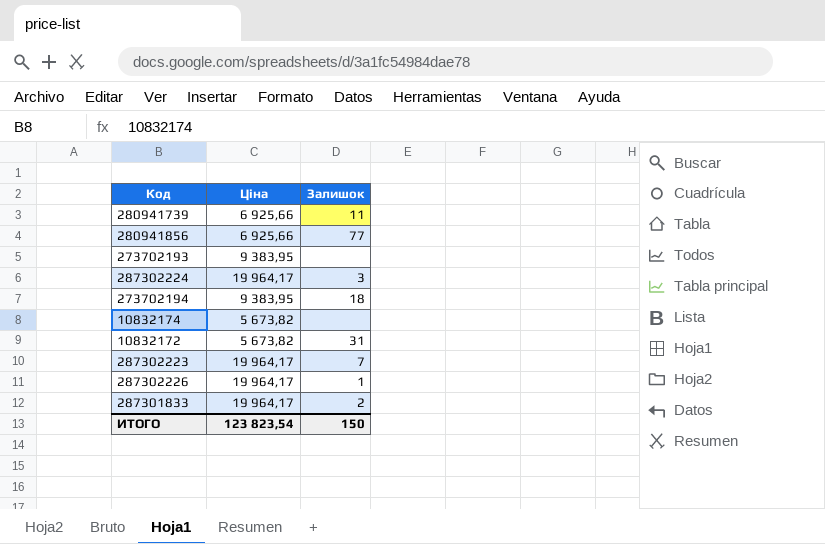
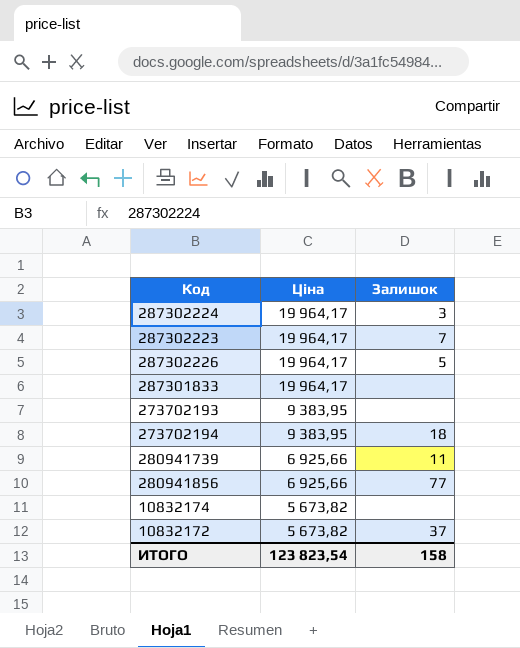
row order: none -> Ціна descending
287302226 | Залишок: 1 -> 5
287301833 | Залишок: 2 -> none
10832172 | Залишок: 31 -> 37
ИТОГО | Залишок: 150 -> 158

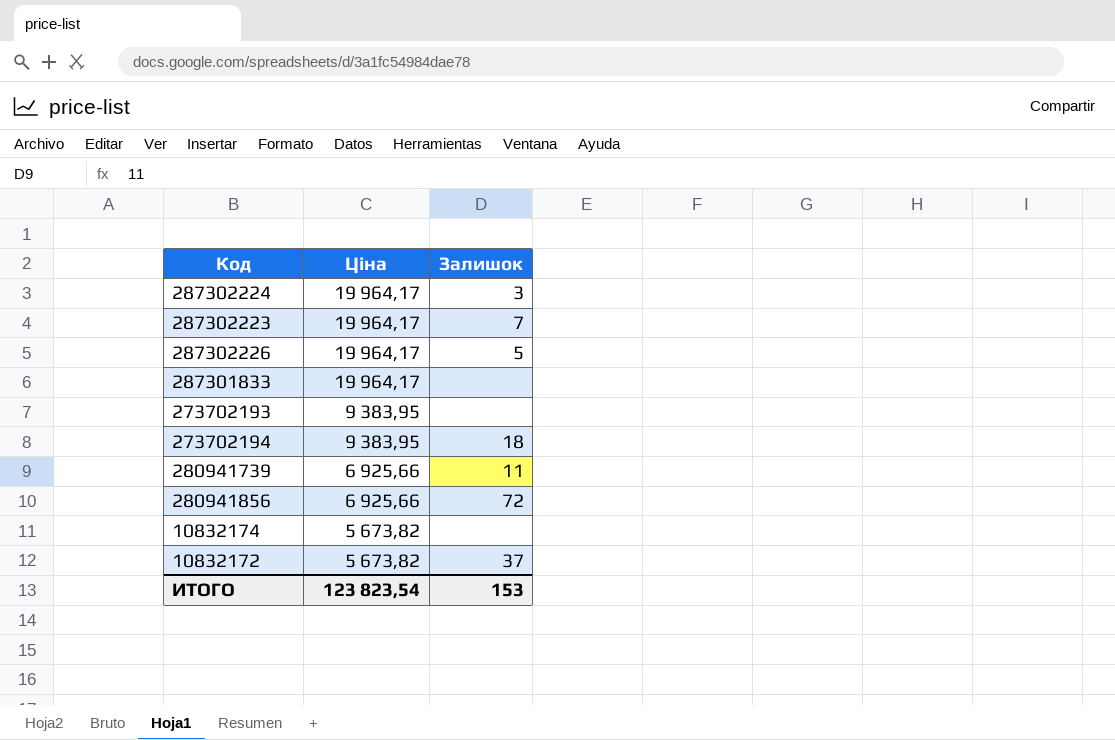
280941856 | Залишок: 77 -> 72
ИТОГО | Залишок: 158 -> 153

